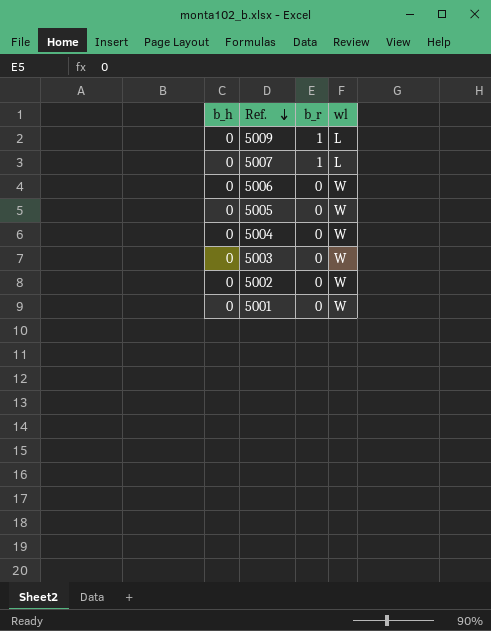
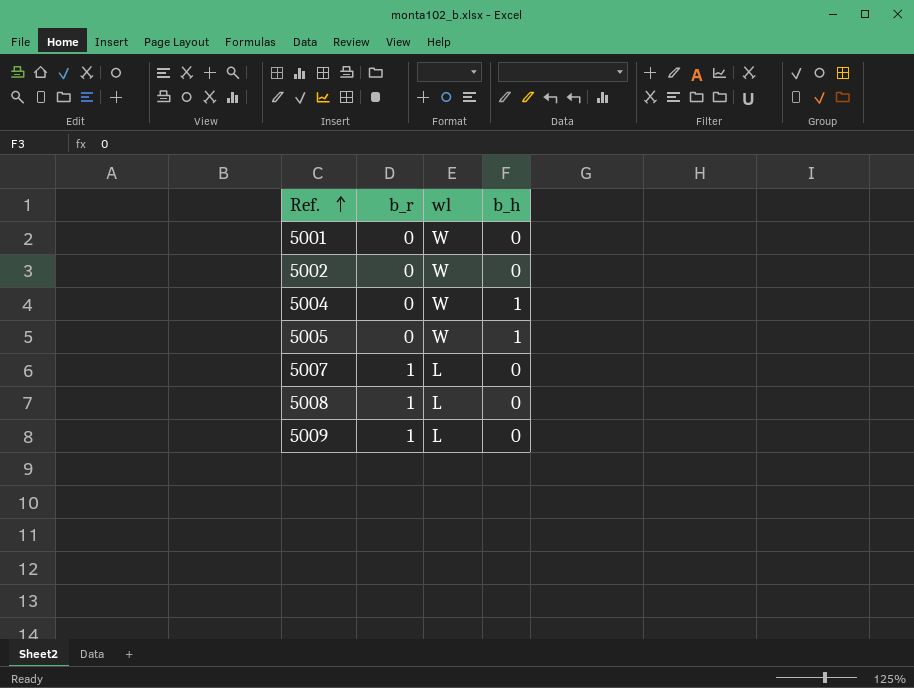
row order: Ref. descending -> Ref. ascending
column b_h | position: 1 -> 4
row 5006: 0 | 0 | W -> none
row 5003: 0 | 0 | W -> none
5004 | b_h: 0 -> 1
5005 | b_h: 0 -> 1
row 5008: none -> 1 | L | 0

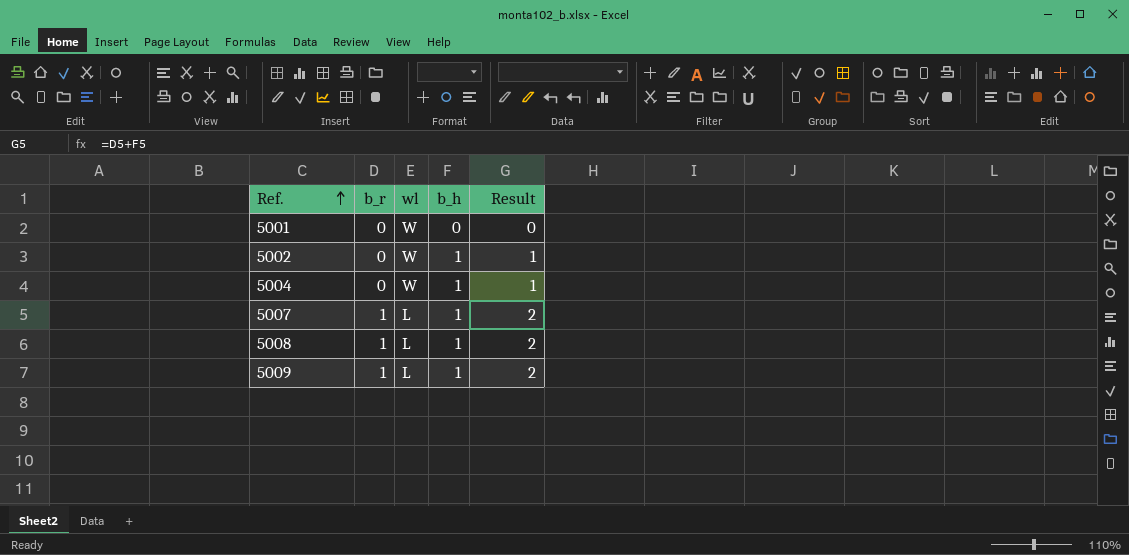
column Result | formula: none -> [b_r] + [b_h]
row 5005: 0 | W | 1 -> none
5002 | b_h: 0 -> 1
5007 | b_h: 0 -> 1
5008 | b_h: 0 -> 1
5009 | b_h: 0 -> 1

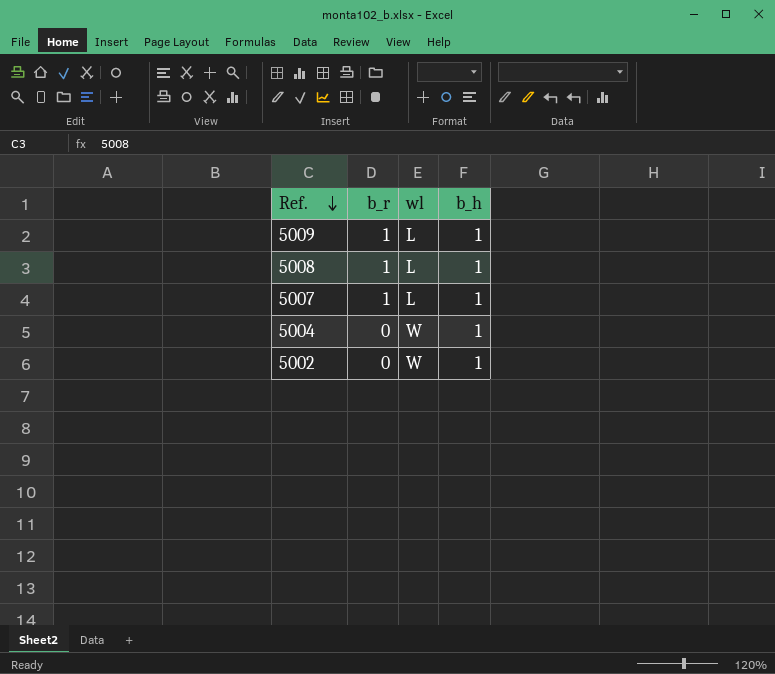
row order: Ref. ascending -> Ref. descending
column Result | formula: [b_r] + [b_h] -> none
row 5001: 0 | W | 0 | 0 -> none

